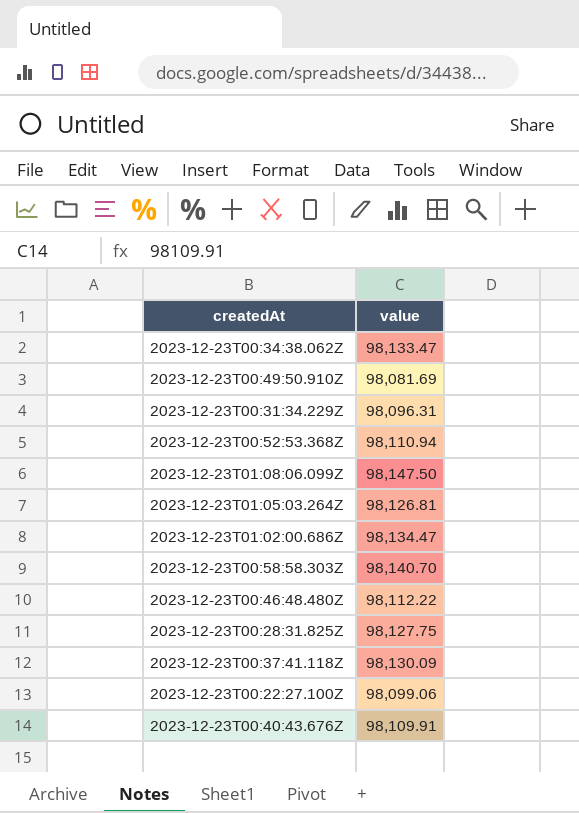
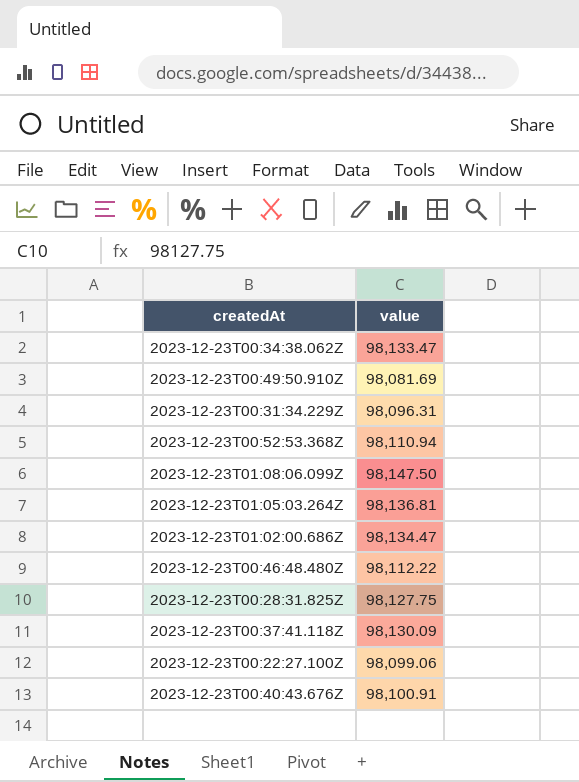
row 2023-12-23T00:58:58.303Z: 98,140.70 -> none
2023-12-23T01:05:03.264Z | value: 98,126.81 -> 98,136.81
2023-12-23T00:40:43.676Z | value: 98,109.91 -> 98,100.91

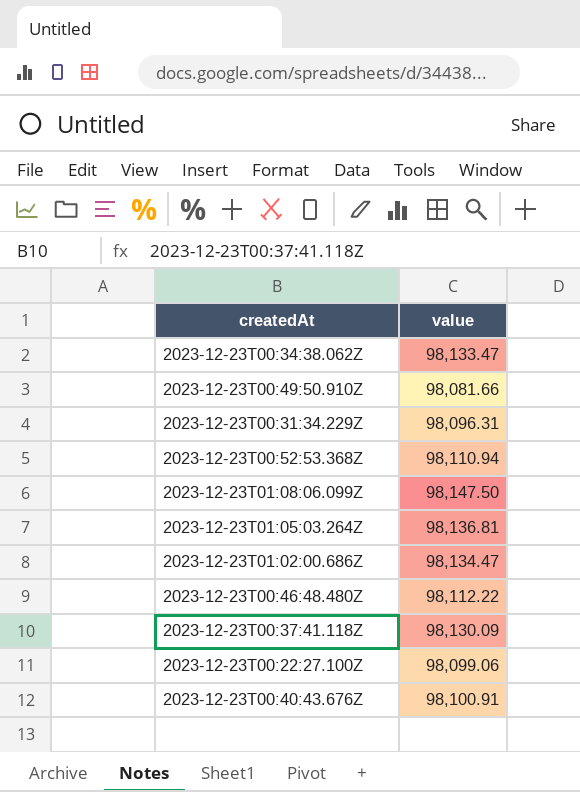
row 2023-12-23T00:28:31.825Z: 98,127.75 -> none
2023-12-23T00:49:50.910Z | value: 98,081.69 -> 98,081.66

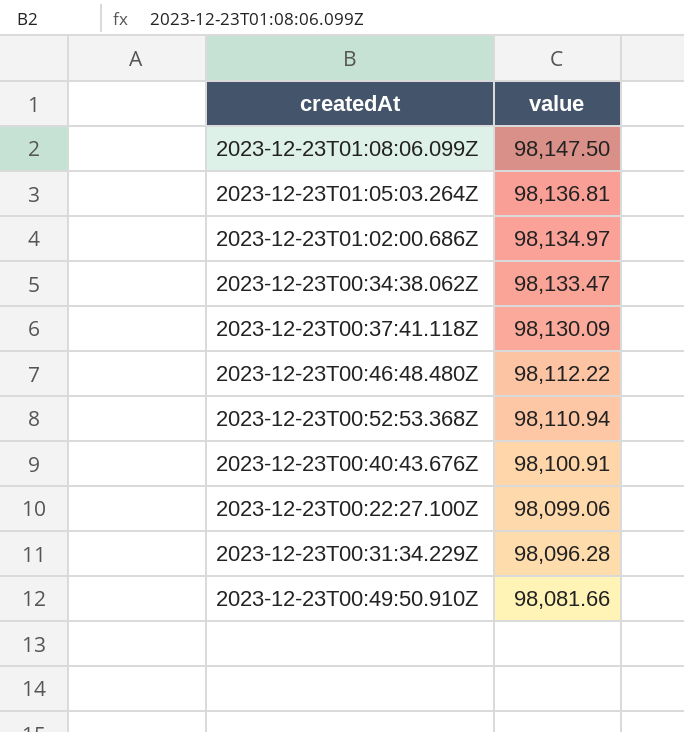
row order: none -> value descending
2023-12-23T01:02:00.686Z | value: 98,134.47 -> 98,134.97
2023-12-23T00:31:34.229Z | value: 98,096.31 -> 98,096.28

